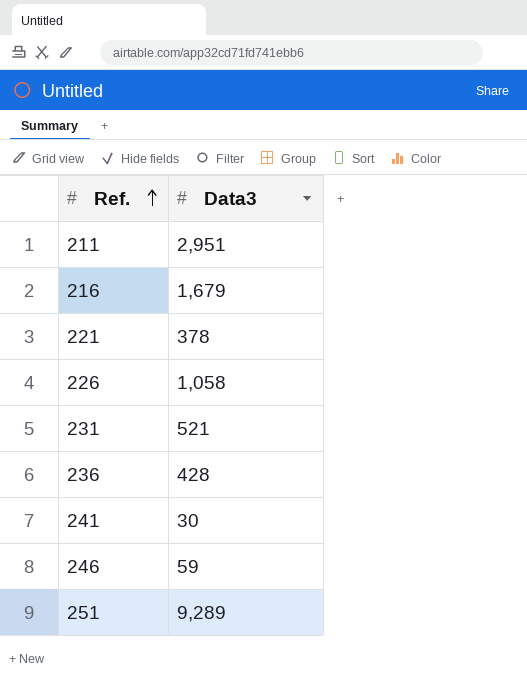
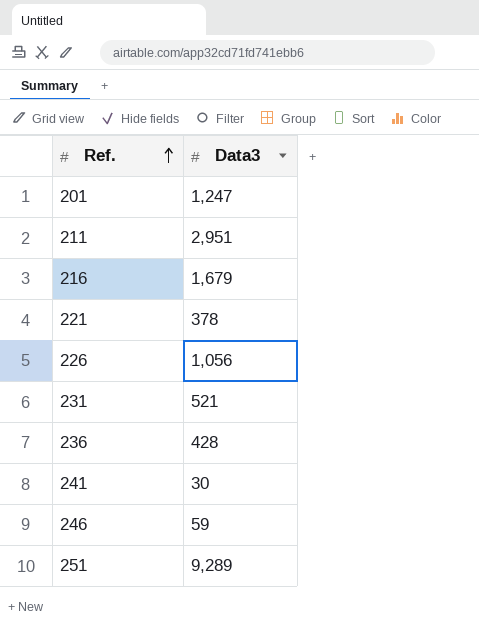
row 201: none -> 1,247
226 | Data3: 1,058 -> 1,056

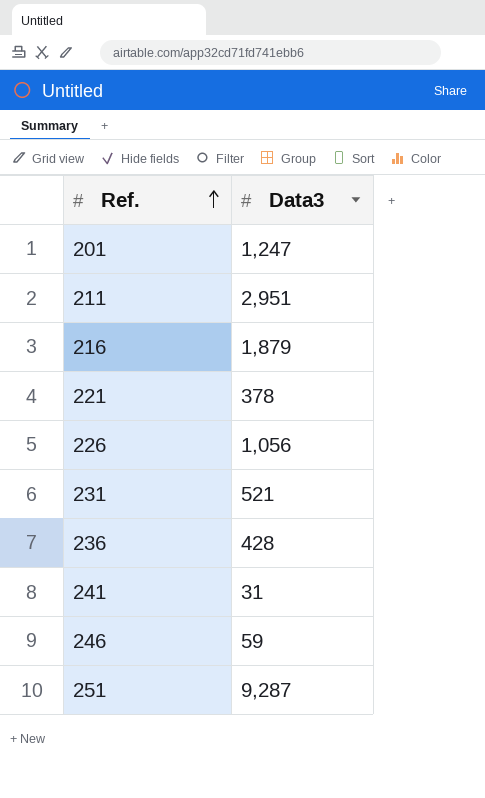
216 | Data3: 1,679 -> 1,879
241 | Data3: 30 -> 31
251 | Data3: 9,289 -> 9,287

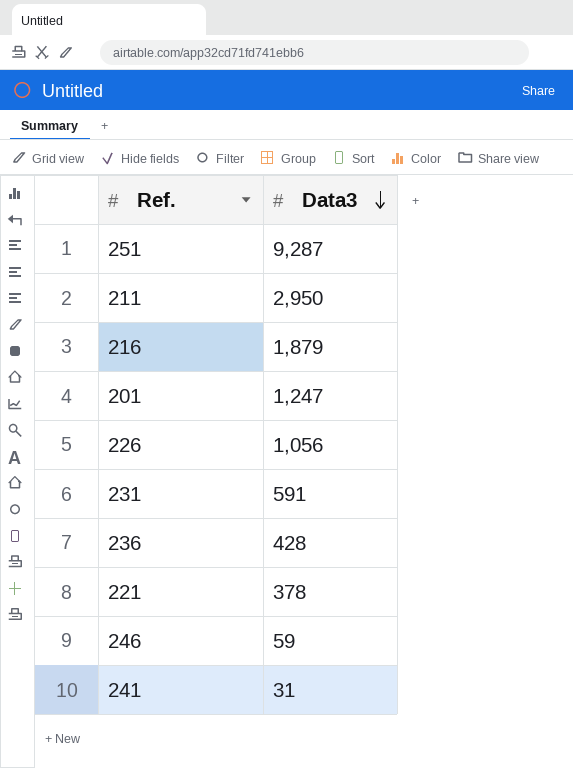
row order: Ref. ascending -> Data3 descending
211 | Data3: 2,951 -> 2,950
231 | Data3: 521 -> 591

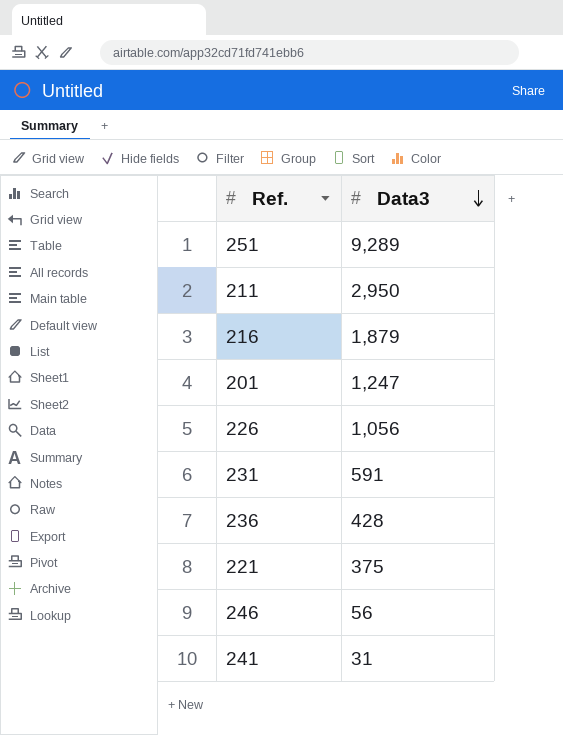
251 | Data3: 9,287 -> 9,289
221 | Data3: 378 -> 375
246 | Data3: 59 -> 56

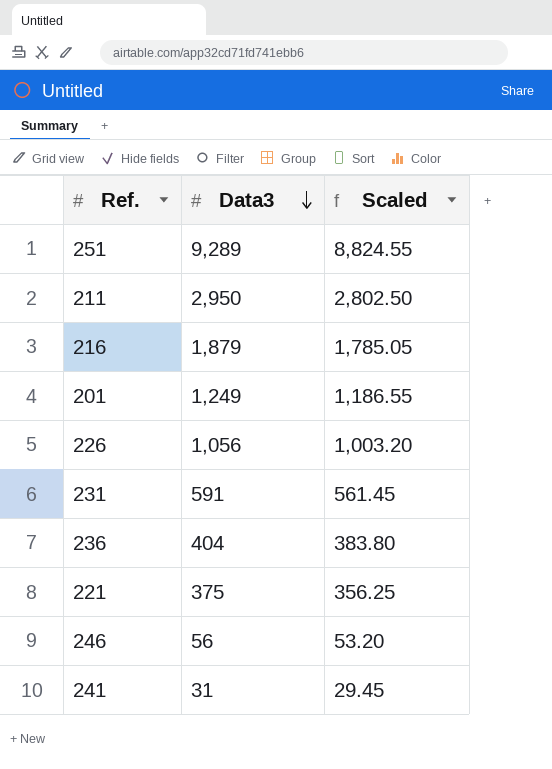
column Scaled | formula: none -> [Data3] * 0.95
201 | Data3: 1,247 -> 1,249
236 | Data3: 428 -> 404

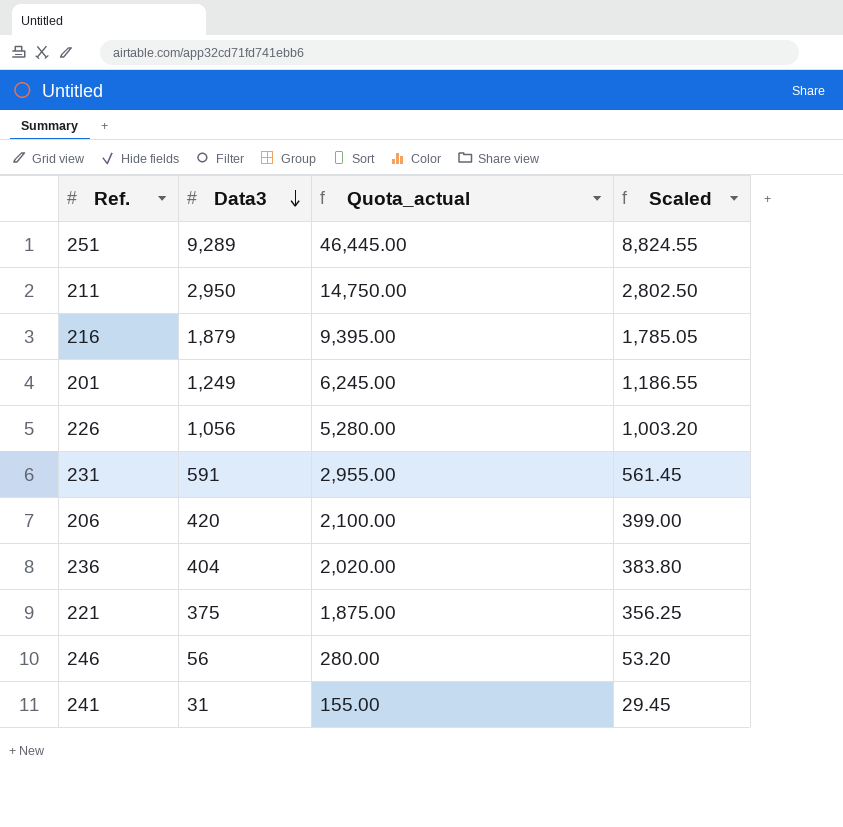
column Quota_actual | formula: none -> [Data3] * 5
row 206: none -> 420 | 2,100.00 | 399.00

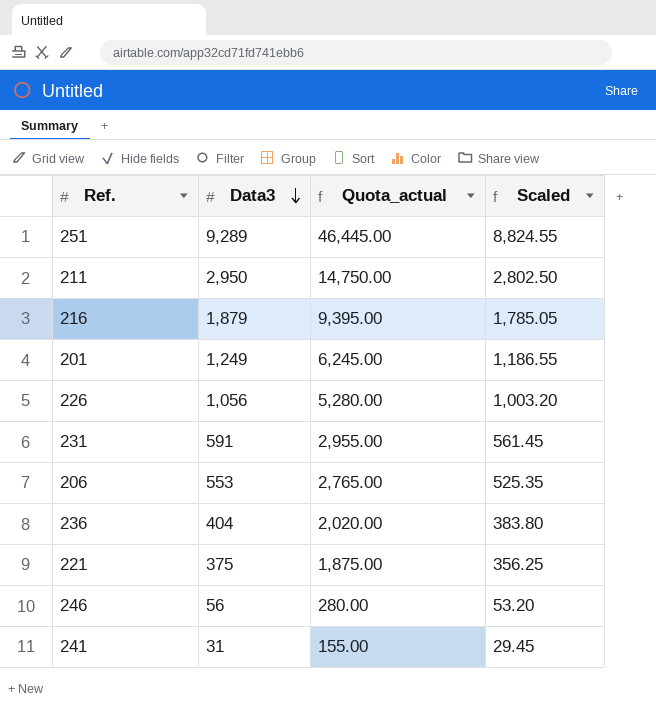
206 | Data3: 420 -> 553
206 | Quota_actual: 2,100.00 -> 2,765.00
206 | Scaled: 399.00 -> 525.35

